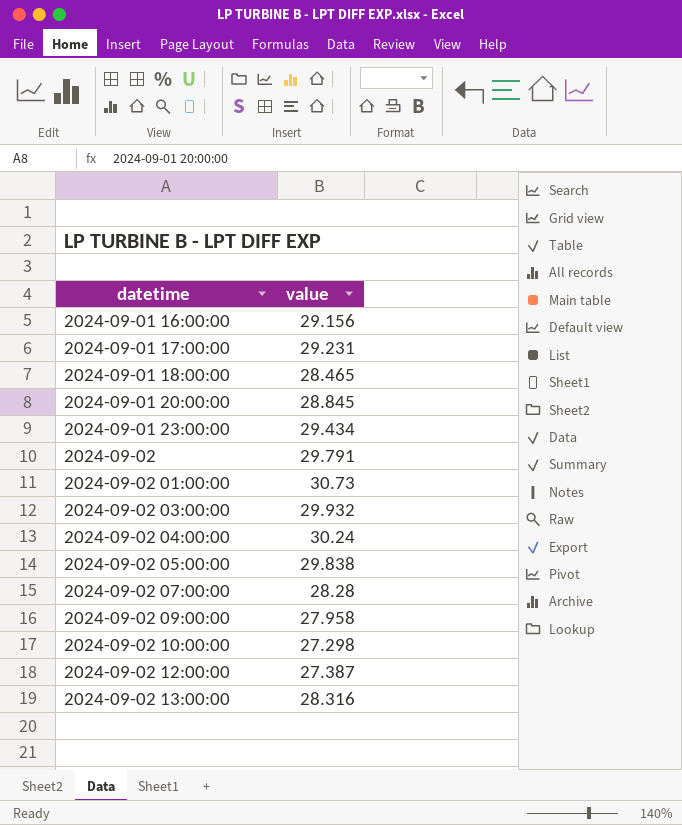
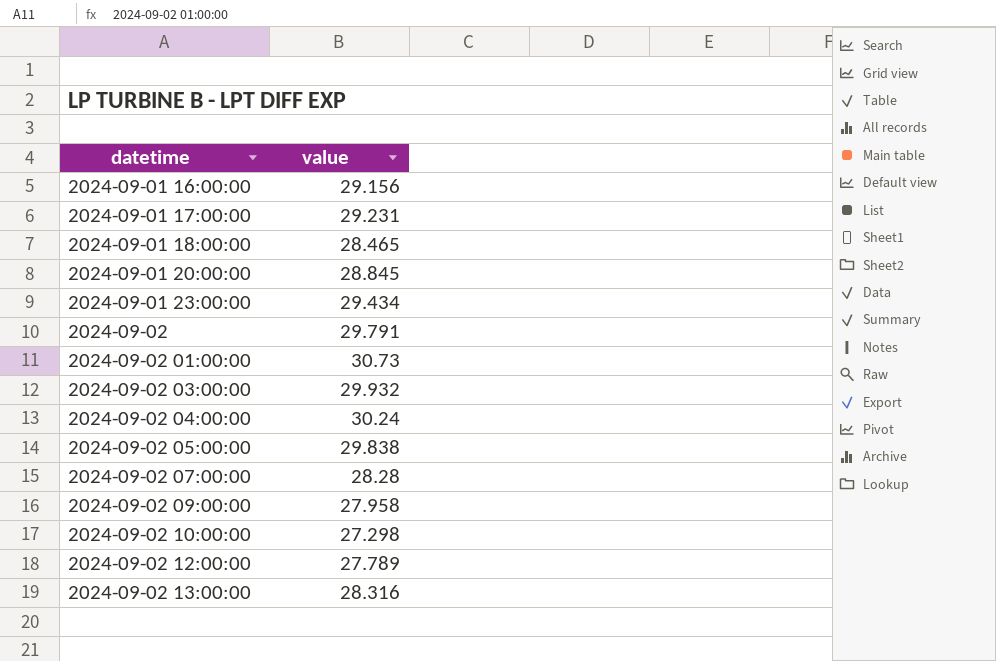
2024-09-02 12:00:00 | value: 27.387 -> 27.789

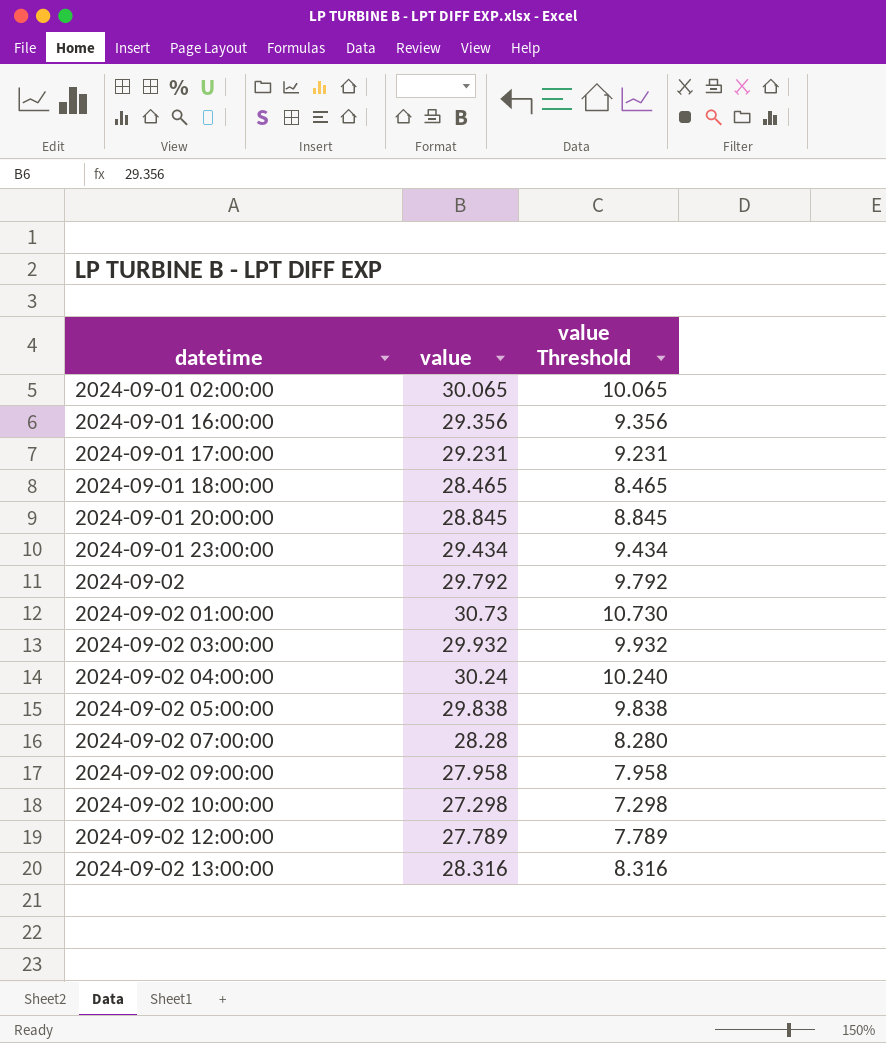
column value Threshold | formula: none -> [value] - 20
row 2024-09-01 02:00:00: none -> 30.065 | 10.065
2024-09-01 16:00:00 | value: 29.156 -> 29.356
2024-09-02 | value: 29.791 -> 29.792

